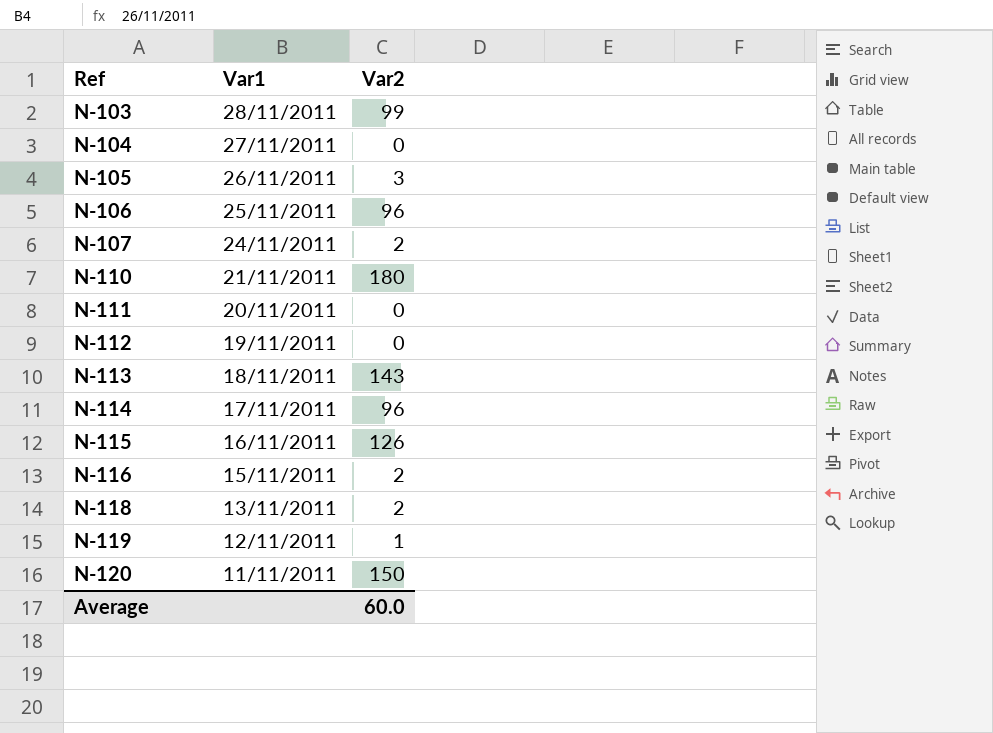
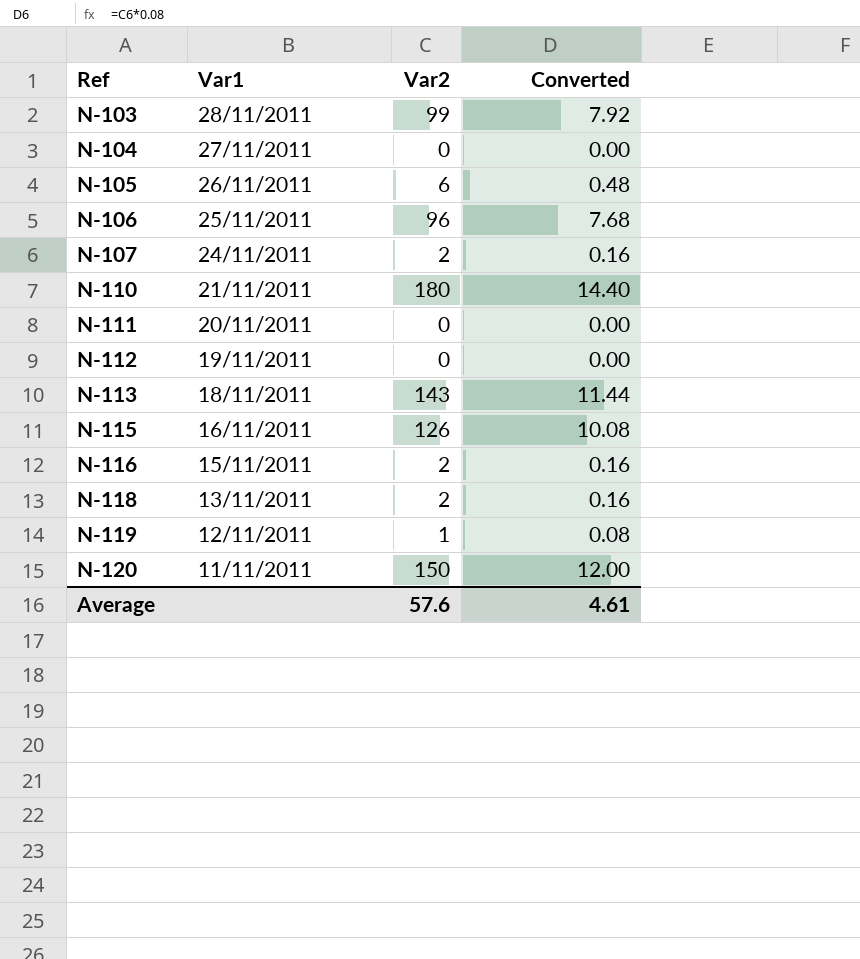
column Converted | formula: none -> [Var2] * 0.08
row N-114: 17/11/2011 | 96 -> none
N-105 | Var2: 3 -> 6
Average | Var2: 60.0 -> 57.6

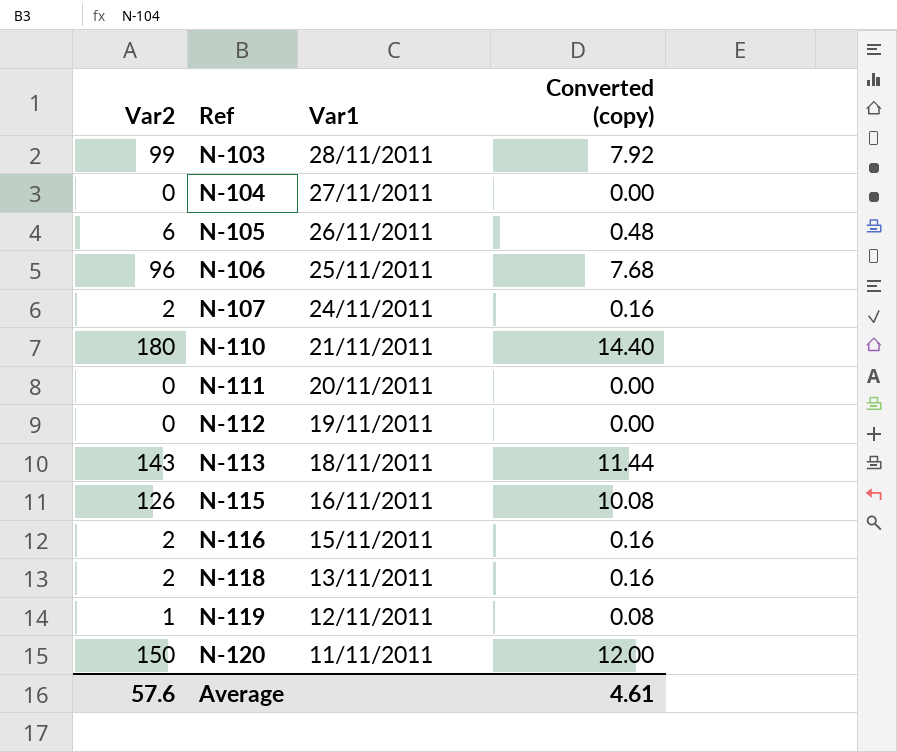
column Var2 | position: 3 -> 1
column name: Converted -> Converted (copy)

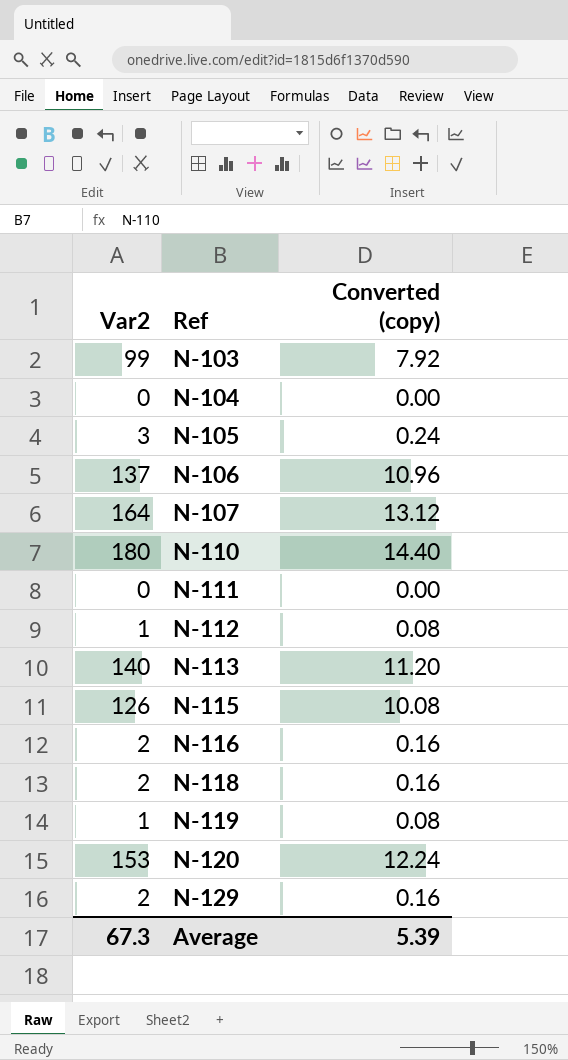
column Var1 | position: 3 -> none
N-105 | Var2: 6 -> 3
N-105 | Converted (copy): 0.48 -> 0.24
N-106 | Var2: 96 -> 137
N-106 | Converted (copy): 7.68 -> 10.96
N-107 | Var2: 2 -> 164
N-107 | Converted (copy): 0.16 -> 13.12
N-112 | Var2: 0 -> 1
N-112 | Converted (copy): 0.00 -> 0.08
N-113 | Var2: 143 -> 140
N-113 | Converted (copy): 11.44 -> 11.20
N-120 | Var2: 150 -> 153
N-120 | Converted (copy): 12.00 -> 12.24
row N-129: none -> 2 | 0.16
Average | Var2: 57.6 -> 67.3
Average | Converted (copy): 4.61 -> 5.39

